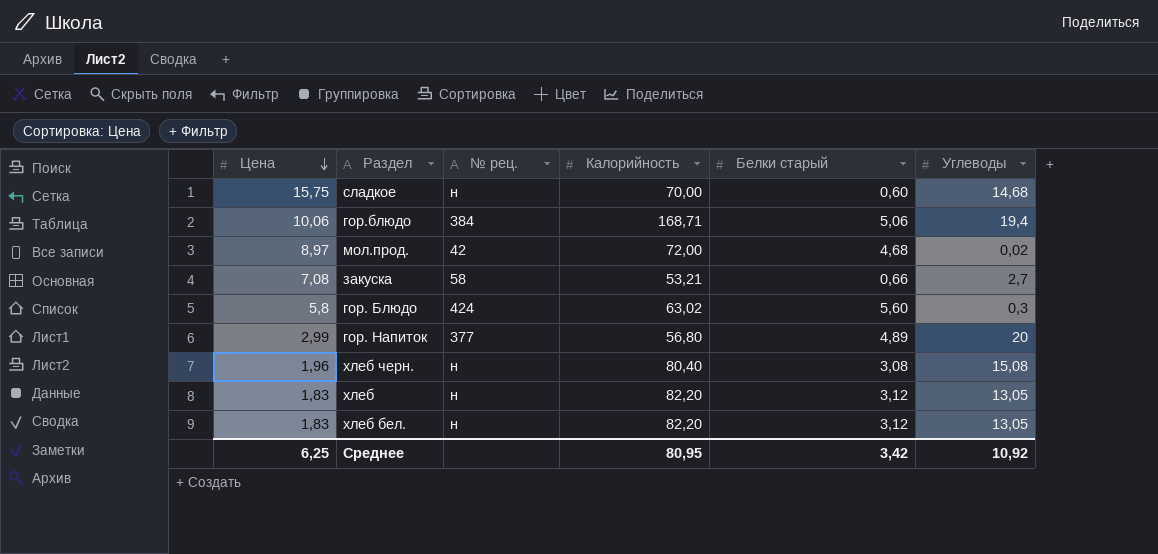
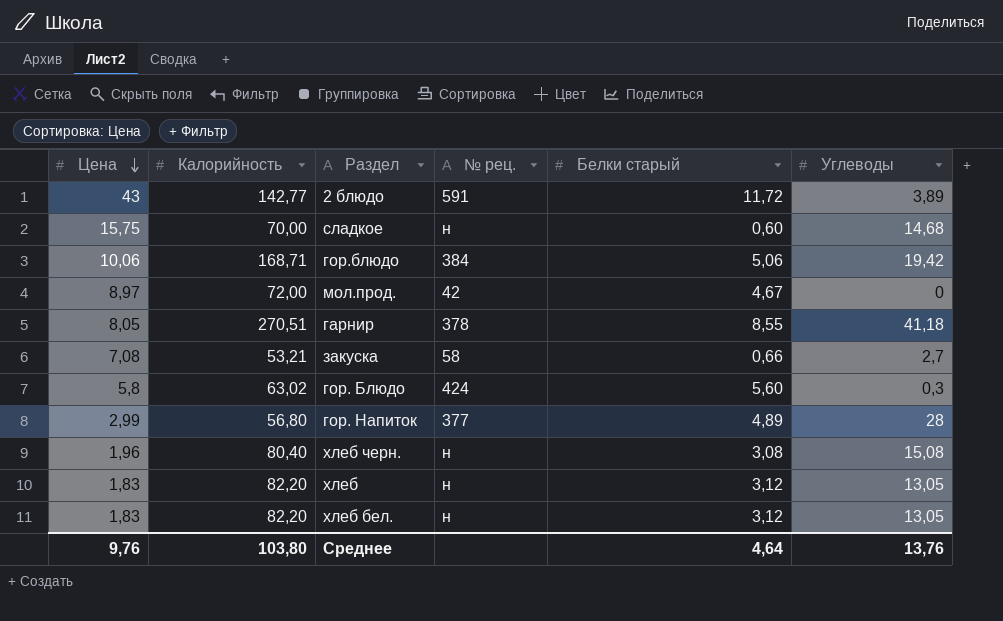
column Калорийность | position: 4 -> 2
row 2 блюдо: none -> 43 | 142,77 | 591 | 11,72 | 3,89
гор.блюдо | Углеводы: 19,4 -> 19,42
мол.прод. | Белки старый: 4,68 -> 4,67
мол.прод. | Углеводы: 0,02 -> 0
row гарнир: none -> 8,05 | 270,51 | 378 | 8,55 | 41,18
гор. Напиток | Углеводы: 20 -> 28
Среднее | Цена: 6,25 -> 9,76
Среднее | Калорийность: 80,95 -> 103,80
Среднее | Белки старый: 3,42 -> 4,64
Среднее | Углеводы: 10,92 -> 13,76

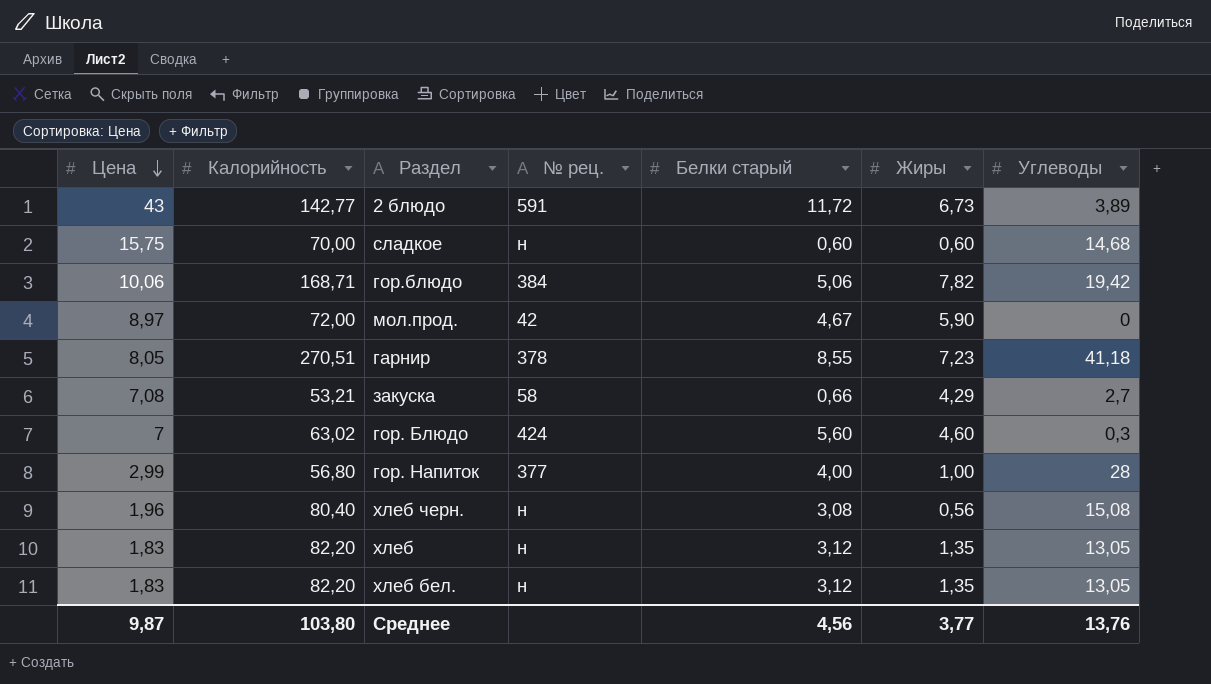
column Жиры | position: none -> 6
гор. Блюдо | Цена: 5,8 -> 7
гор. Напиток | Белки старый: 4,89 -> 4,00
Среднее | Цена: 9,76 -> 9,87
Среднее | Белки старый: 4,64 -> 4,56

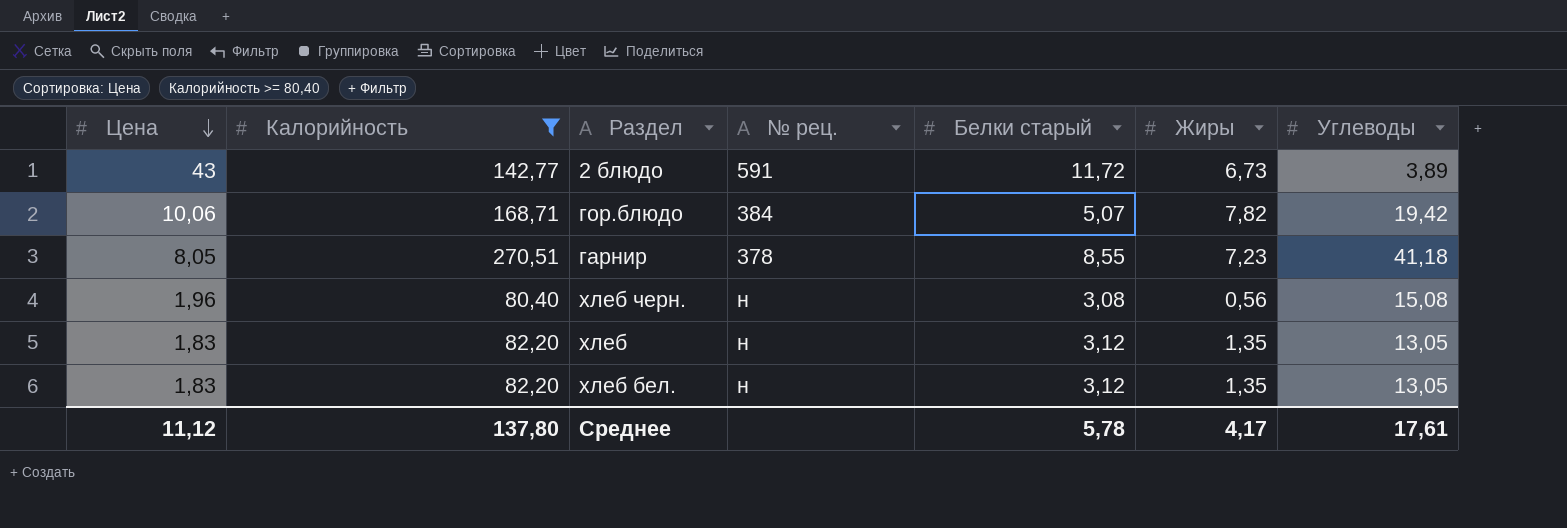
filter: none -> Калорийность >= 80,40
гор.блюдо | Белки старый: 5,06 -> 5,07
Среднее | Цена: 9,87 -> 11,12
Среднее | Калорийность: 103,80 -> 137,80
Среднее | Белки старый: 4,56 -> 5,78
Среднее | Жиры: 3,77 -> 4,17
Среднее | Углеводы: 13,76 -> 17,61

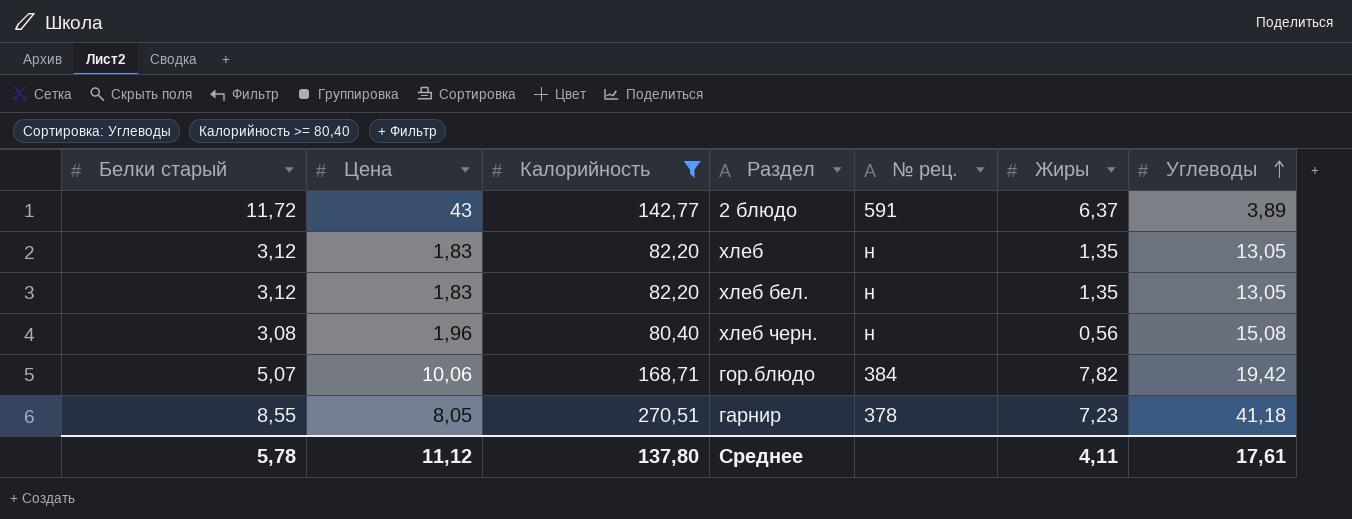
row order: Цена descending -> Углеводы ascending
column Белки старый | position: 5 -> 1
2 блюдо | Жиры: 6,73 -> 6,37
Среднее | Жиры: 4,17 -> 4,11

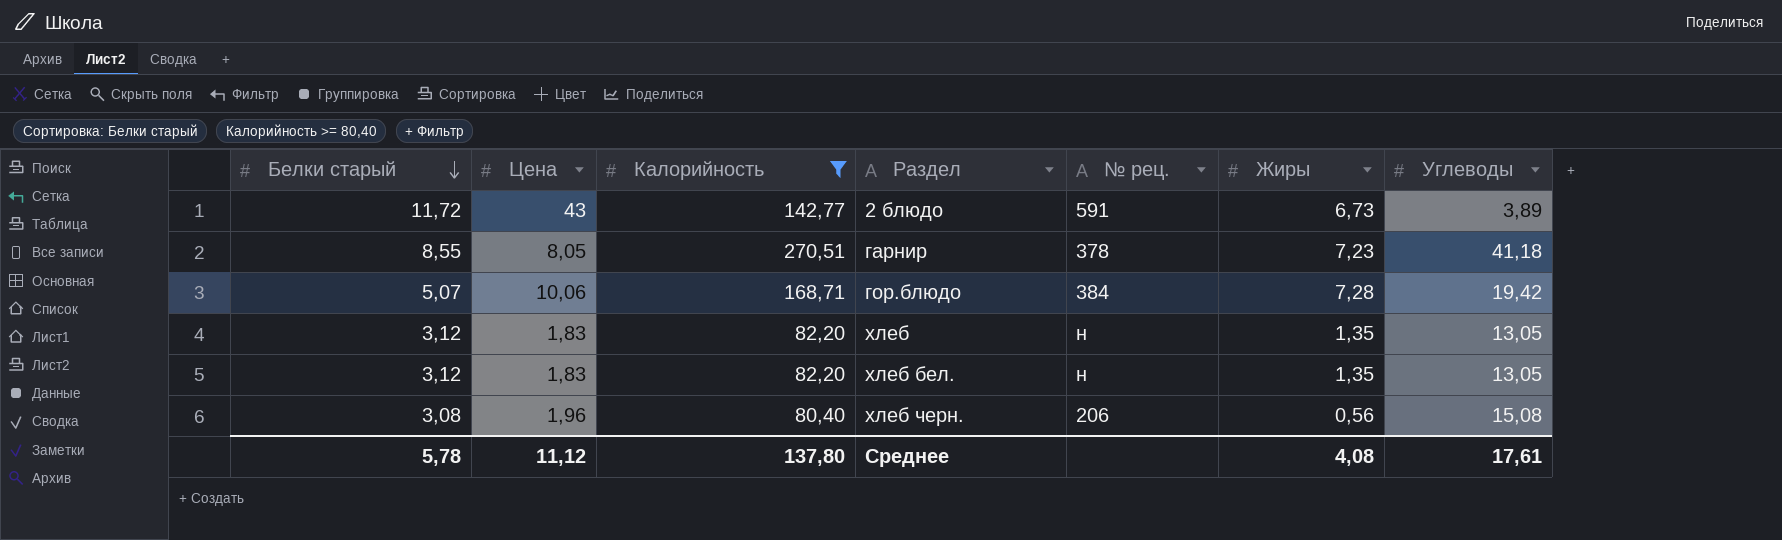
row order: Углеводы ascending -> Белки старый descending
2 блюдо | Жиры: 6,37 -> 6,73
гор.блюдо | Жиры: 7,82 -> 7,28
хлеб черн. | № рец.: н -> 206
Среднее | Жиры: 4,11 -> 4,08

